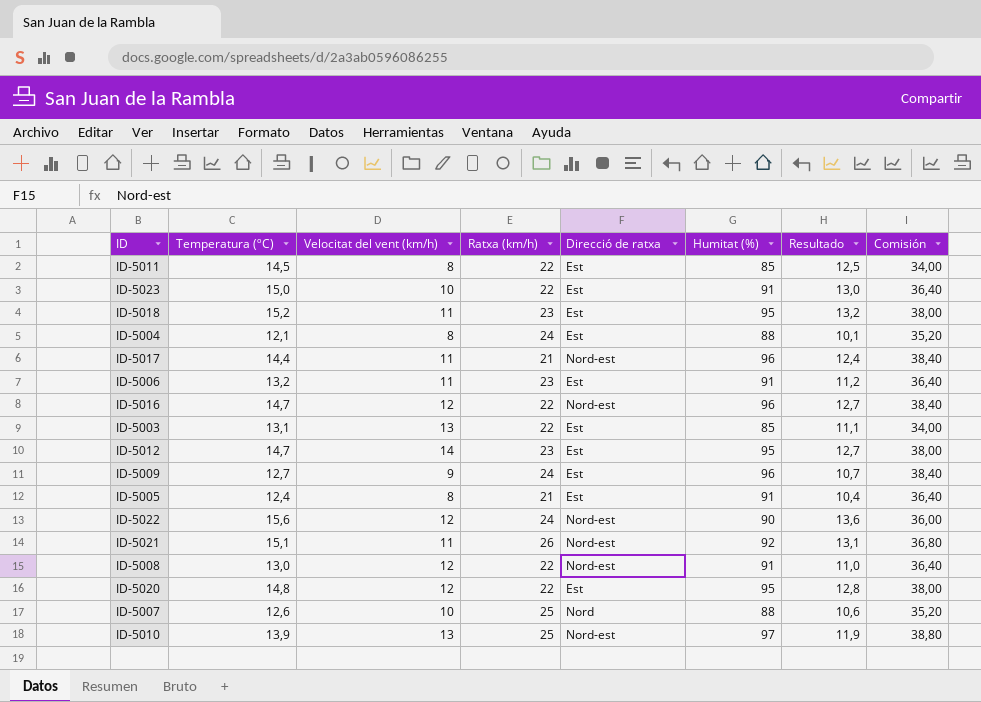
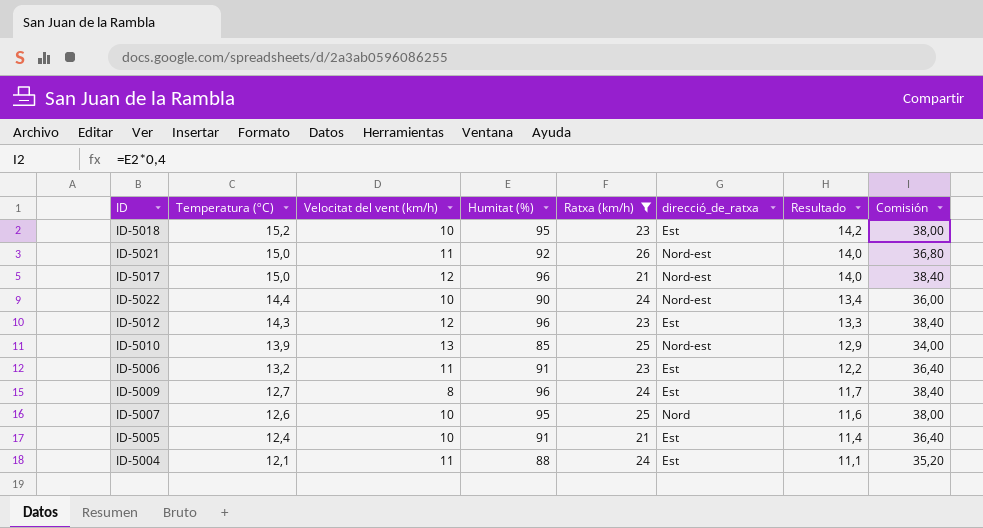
filter: none -> Ratxa (km/h) != 22
row order: none -> Temperatura (ºC) descending
column Humitat (%) | position: 6 -> 4
column name: Direcció de ratxa -> direcció_de_ratxa
column Resultado | formula: [Temperatura (ºC)] - 2 -> [Temperatura (ºC)] - 1
ID-5018 | Velocitat del vent (km/h): 11 -> 10
ID-5021 | Temperatura (ºC): 15,1 -> 15,0
ID-5017 | Temperatura (ºC): 14,4 -> 15,0
ID-5017 | Velocitat del vent (km/h): 11 -> 12
ID-5022 | Temperatura (ºC): 15,6 -> 14,4
ID-5022 | Velocitat del vent (km/h): 12 -> 10
ID-5012 | Temperatura (ºC): 14,7 -> 14,3
ID-5012 | Velocitat del vent (km/h): 14 -> 12
ID-5012 | Humitat (%): 95 -> 96
ID-5012 | Comisión: 38,00 -> 38,40
ID-5010 | Humitat (%): 97 -> 85
ID-5010 | Comisión: 38,80 -> 34,00
ID-5009 | Velocitat del vent (km/h): 9 -> 8
ID-5007 | Humitat (%): 88 -> 95
ID-5007 | Comisión: 35,20 -> 38,00
ID-5005 | Velocitat del vent (km/h): 8 -> 10
ID-5004 | Velocitat del vent (km/h): 8 -> 11

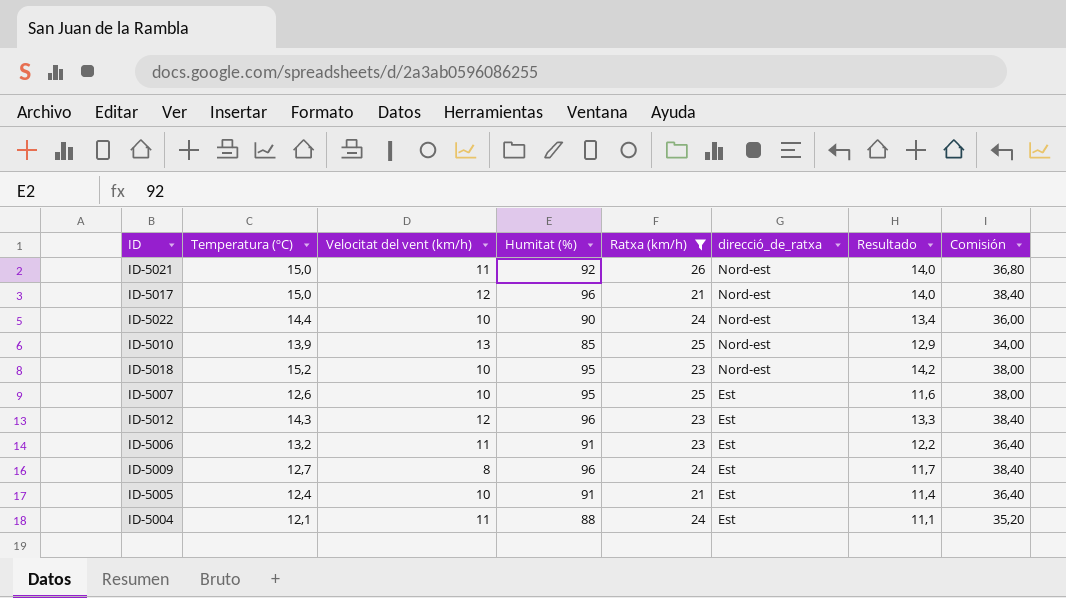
row order: Temperatura (ºC) descending -> direcció_de_ratxa descending
ID-5018 | direcció_de_ratxa: Est -> Nord-est
ID-5007 | direcció_de_ratxa: Nord -> Est

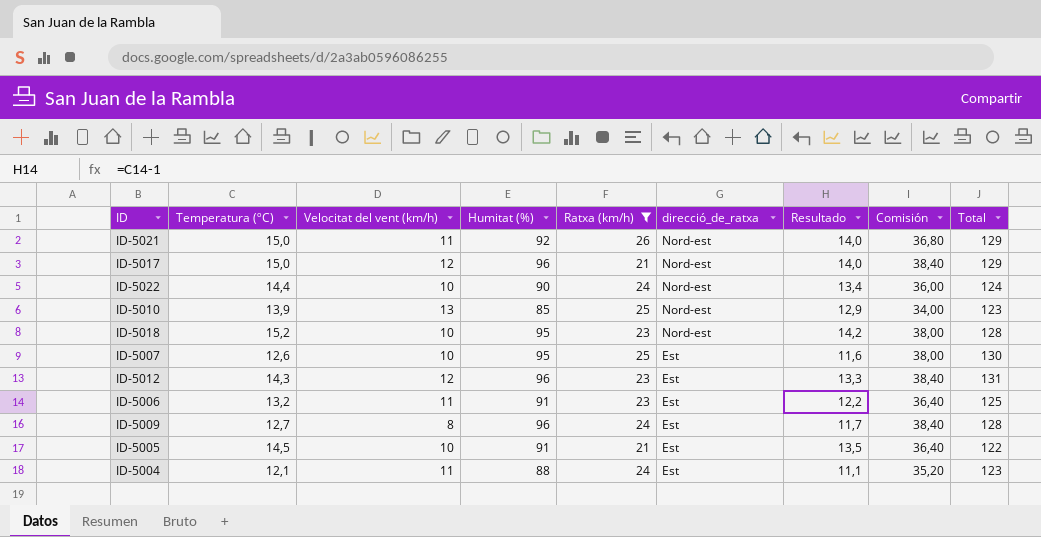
column Total | formula: none -> [Velocitat del vent (km/h)] + [Humitat (%)] + [Ratxa (km/h)]
ID-5005 | Temperatura (ºC): 12,4 -> 14,5
ID-5005 | Resultado: 11,4 -> 13,5

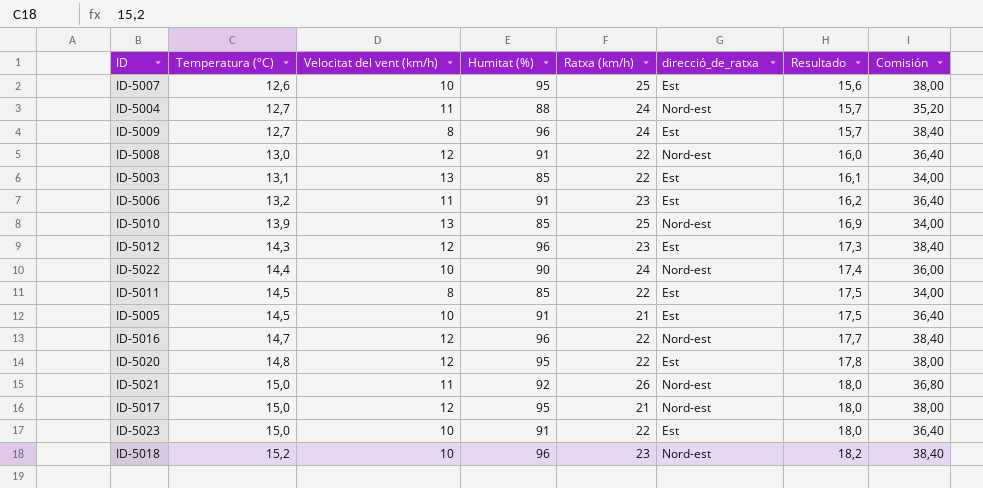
filter: Ratxa (km/h) != 22 -> none
row order: direcció_de_ratxa descending -> Temperatura (ºC) ascending
column Total | formula: [Velocitat del vent (km/h)] + [Humitat (%)] + [Ratxa (km/h)] -> none
column Resultado | formula: [Temperatura (ºC)] - 1 -> [Temperatura (ºC)] + 3
ID-5004 | Temperatura (ºC): 12,1 -> 12,7
ID-5004 | direcció_de_ratxa: Est -> Nord-est
ID-5017 | Humitat (%): 96 -> 95
ID-5017 | Comisión: 38,40 -> 38,00
ID-5018 | Humitat (%): 95 -> 96
ID-5018 | Comisión: 38,00 -> 38,40

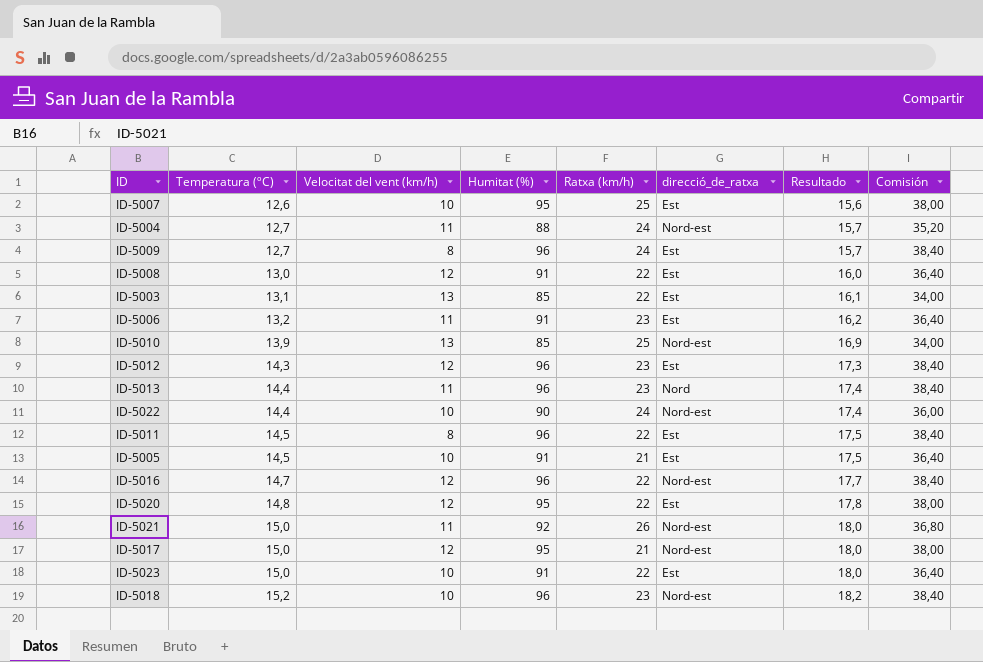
ID-5008 | direcció_de_ratxa: Nord-est -> Est
row ID-5013: none -> 14,4 | 11 | 96 | 23 | Nord | 17,4 | 38,40
ID-5011 | Humitat (%): 85 -> 96
ID-5011 | Comisión: 34,00 -> 38,40

